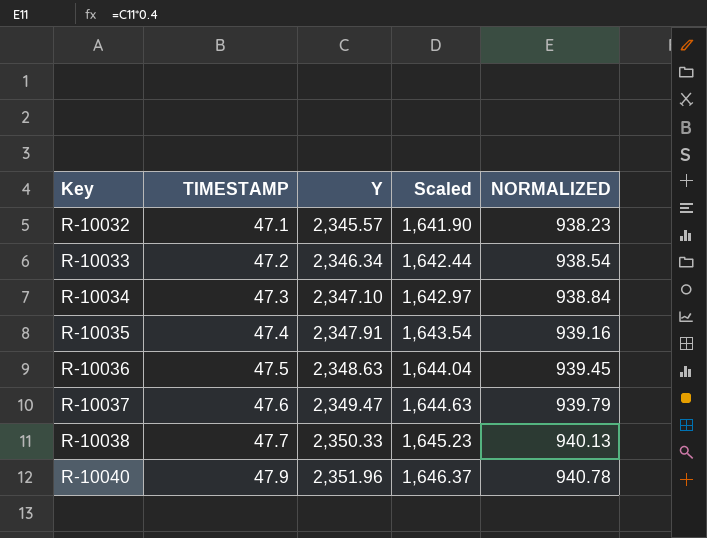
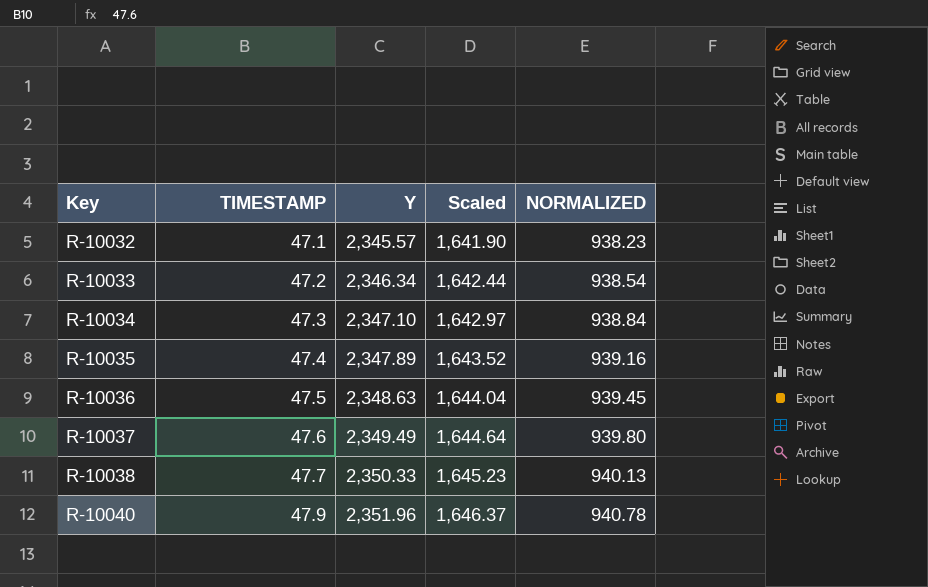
R-10035 | Y: 2,347.91 -> 2,347.89
R-10035 | Scaled: 1,643.54 -> 1,643.52
R-10037 | Y: 2,349.47 -> 2,349.49
R-10037 | Scaled: 1,644.63 -> 1,644.64
R-10037 | NORMALIZED: 939.79 -> 939.80

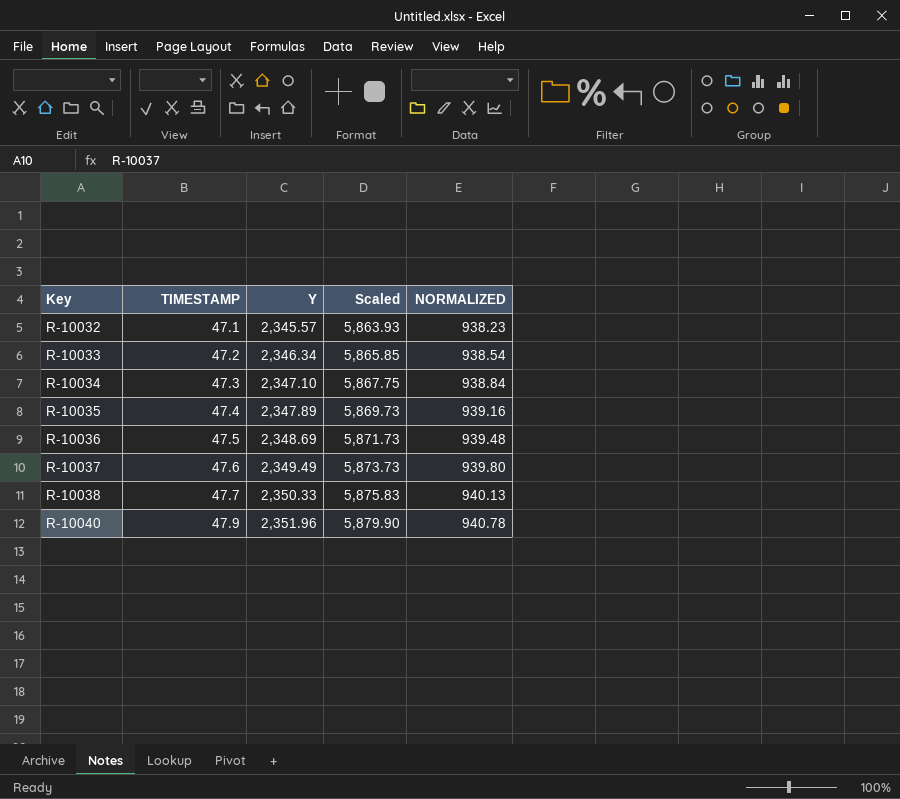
column Scaled | formula: [Y] * 0.7 -> [Y] * 2.5
R-10036 | Y: 2,348.63 -> 2,348.69
R-10036 | NORMALIZED: 939.45 -> 939.48

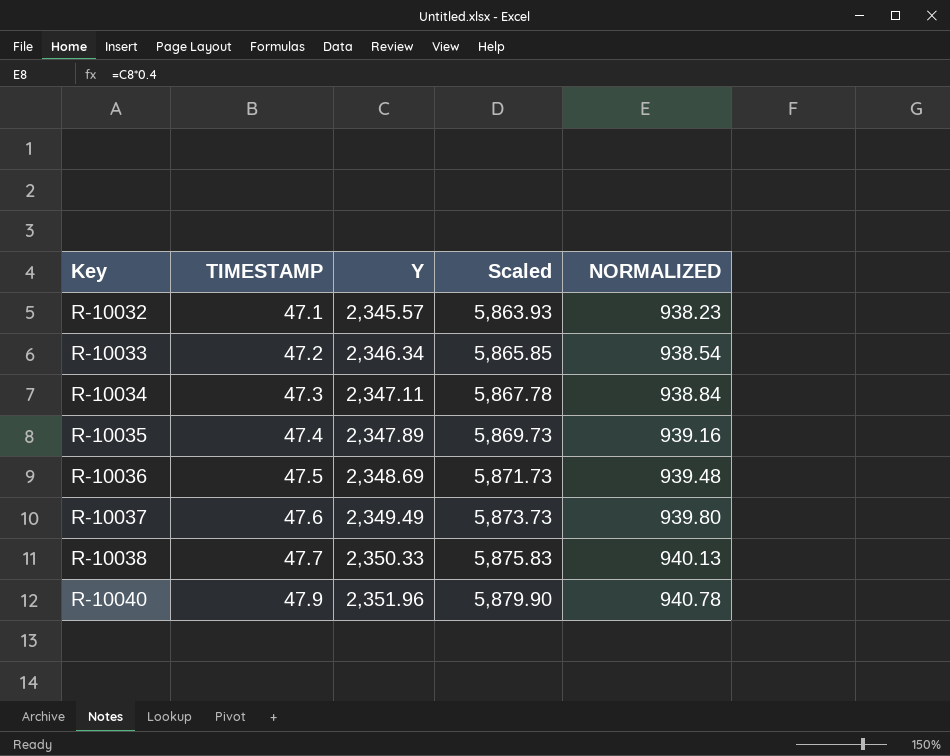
R-10034 | Y: 2,347.10 -> 2,347.11
R-10034 | Scaled: 5,867.75 -> 5,867.78

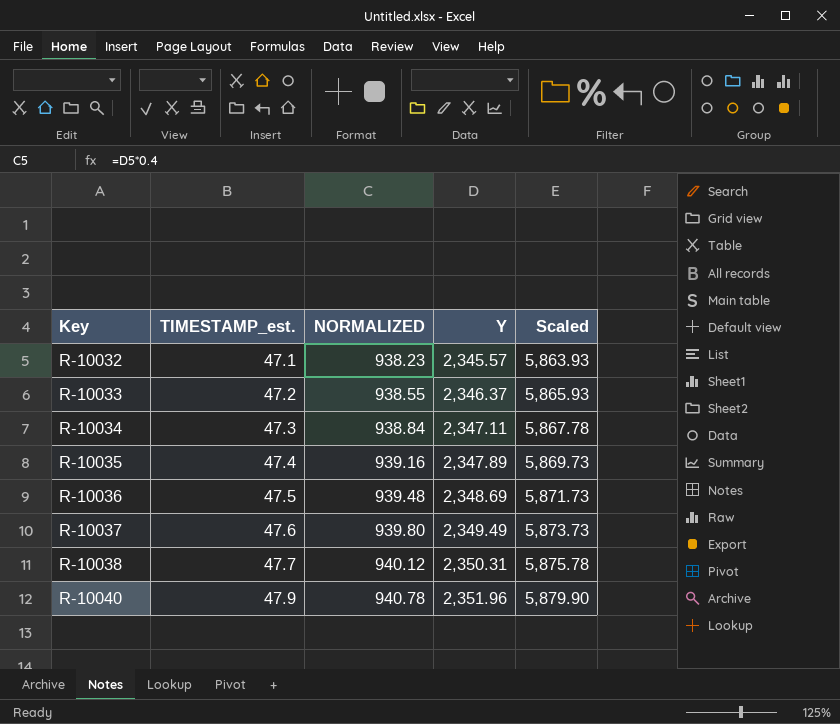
column name: TIMESTAMP -> TIMESTAMP_est.
column NORMALIZED | position: 5 -> 3
R-10033 | NORMALIZED: 938.54 -> 938.55
R-10033 | Y: 2,346.34 -> 2,346.37
R-10033 | Scaled: 5,865.85 -> 5,865.93
R-10038 | NORMALIZED: 940.13 -> 940.12
R-10038 | Y: 2,350.33 -> 2,350.31
R-10038 | Scaled: 5,875.83 -> 5,875.78

